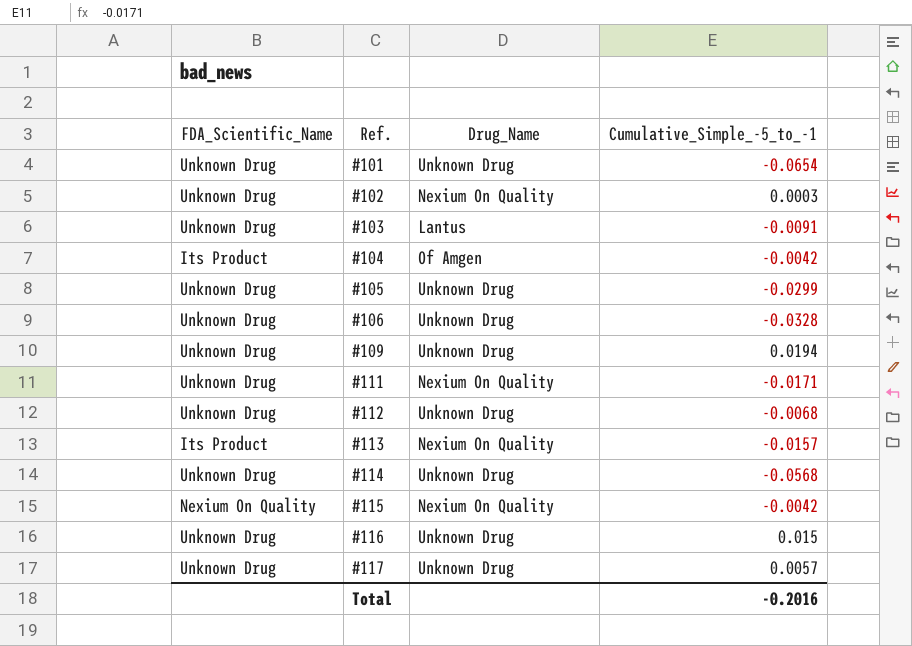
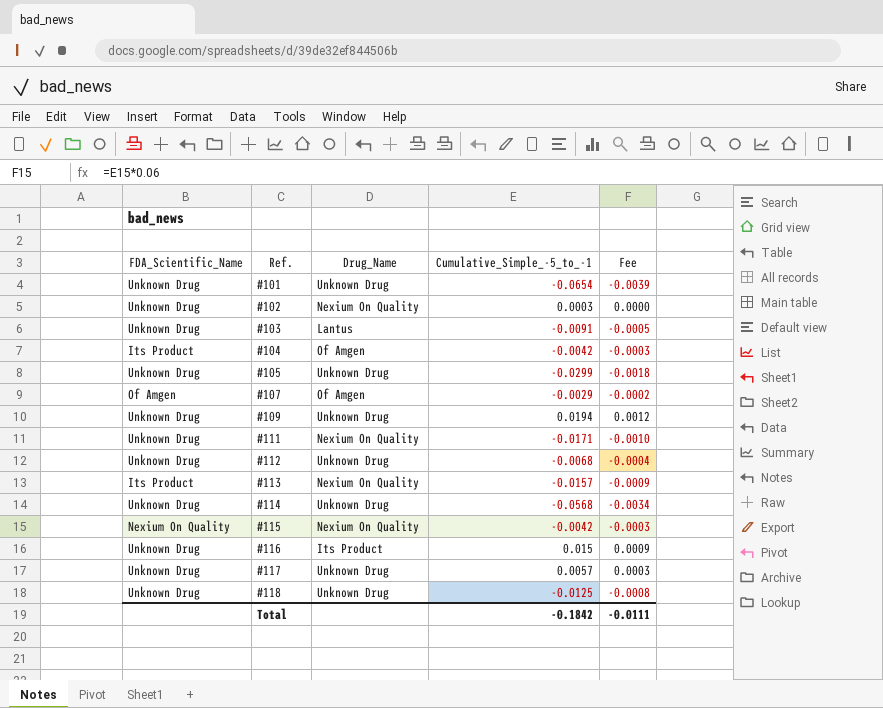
column Fee | formula: none -> [Cumulative_Simple_-5_to_-1] * 0.06
row #106: Unknown Drug | Unknown Drug | -0.0328 -> none
row #107: none -> Of Amgen | Of Amgen | -0.0029 | -0.0002
#116 | Drug_Name: Unknown Drug -> Its Product
row #118: none -> Unknown Drug | Unknown Drug | -0.0125 | -0.0008
Total | Cumulative_Simple_-5_to_-1: -0.2016 -> -0.1842

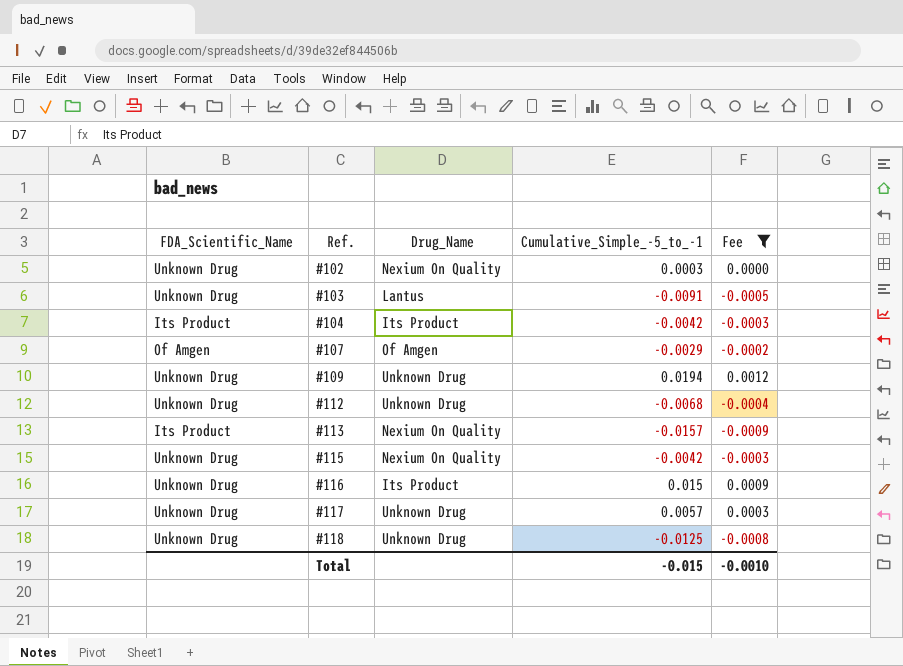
filter: none -> Fee >= -0.0009
#104 | Drug_Name: Of Amgen -> Its Product
#115 | FDA_Scientific_Name: Nexium On Quality -> Unknown Drug
Total | Cumulative_Simple_-5_to_-1: -0.1842 -> -0.015
Total | Fee: -0.0111 -> -0.0010

